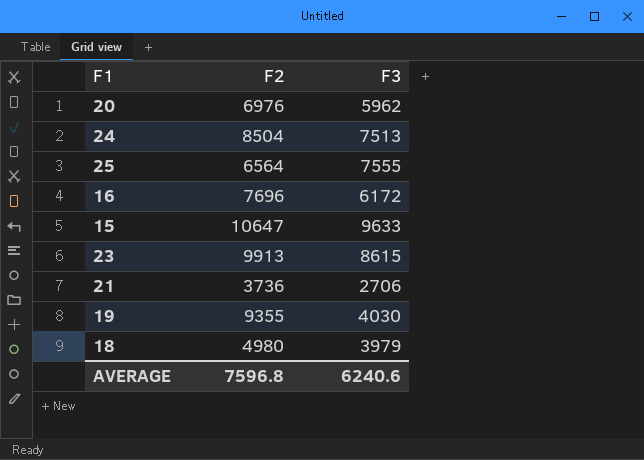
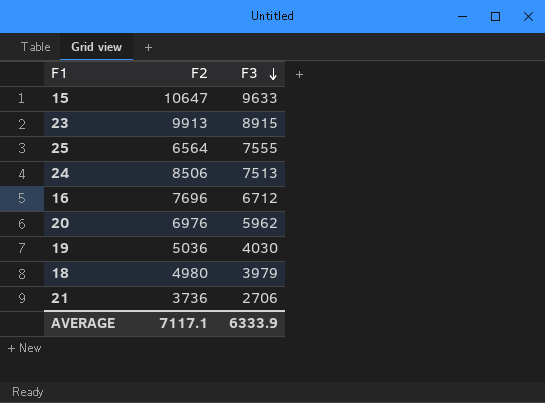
row order: none -> F3 descending
23 | F3: 8615 -> 8915
24 | F2: 8504 -> 8506
16 | F3: 6172 -> 6712
19 | F2: 9355 -> 5036
AVERAGE | F2: 7596.8 -> 7117.1
AVERAGE | F3: 6240.6 -> 6333.9

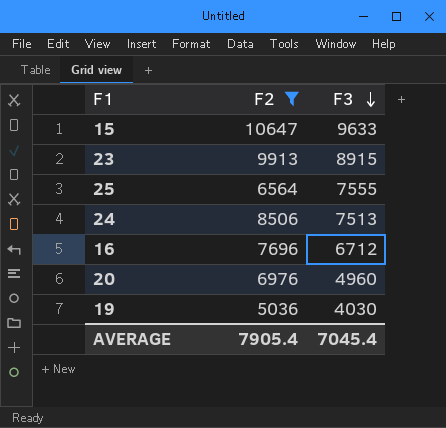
filter: none -> F2 >= 5036
20 | F3: 5962 -> 4960
AVERAGE | F2: 7117.1 -> 7905.4
AVERAGE | F3: 6333.9 -> 7045.4

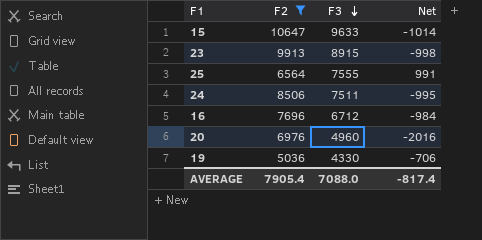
column Net | formula: none -> [F3] - [F2]
24 | F3: 7513 -> 7511
19 | F3: 4030 -> 4330
AVERAGE | F3: 7045.4 -> 7088.0

